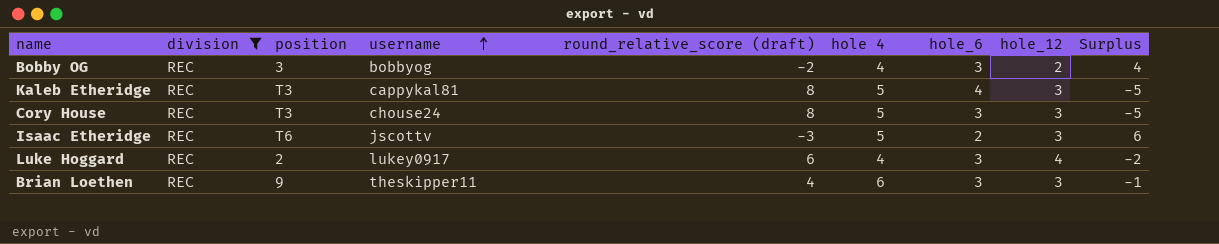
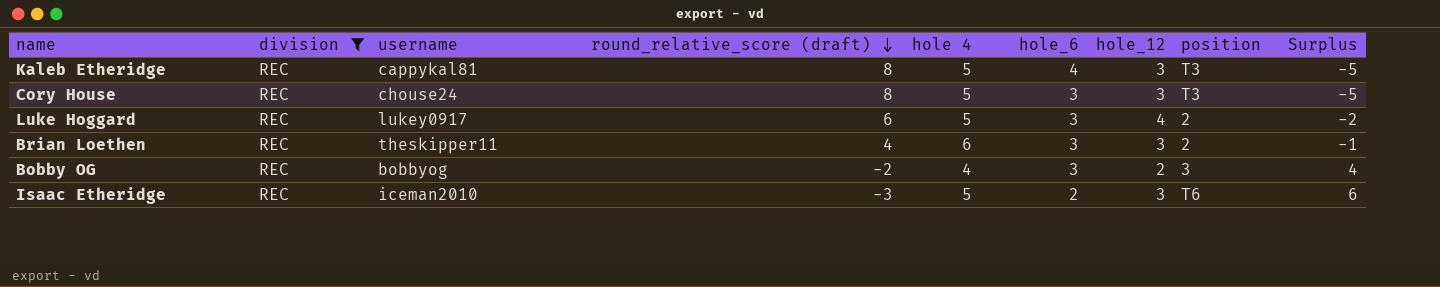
row order: username ascending -> round_relative_score (draft) descending
column position | position: 3 -> 8
Luke Hoggard | hole 4: 4 -> 5
Brian Loethen | position: 9 -> 2
Isaac Etheridge | username: jscottv -> iceman2010

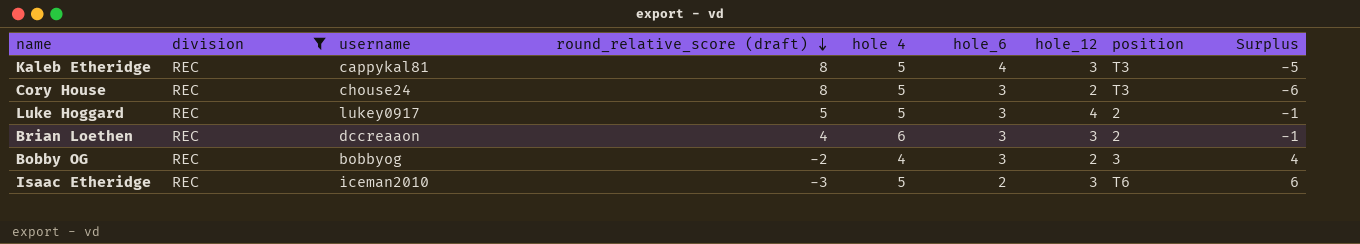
Cory House | hole_12: 3 -> 2
Cory House | Surplus: -5 -> -6
Luke Hoggard | round_relative_score (draft): 6 -> 5
Luke Hoggard | Surplus: -2 -> -1
Brian Loethen | username: theskipper11 -> dccreaaon

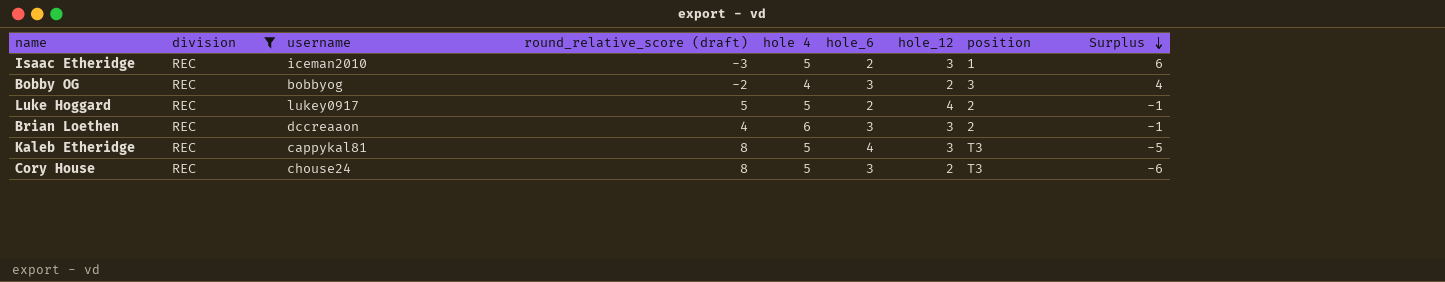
row order: round_relative_score (draft) descending -> Surplus descending
Isaac Etheridge | position: T6 -> 1
Luke Hoggard | hole_6: 3 -> 2

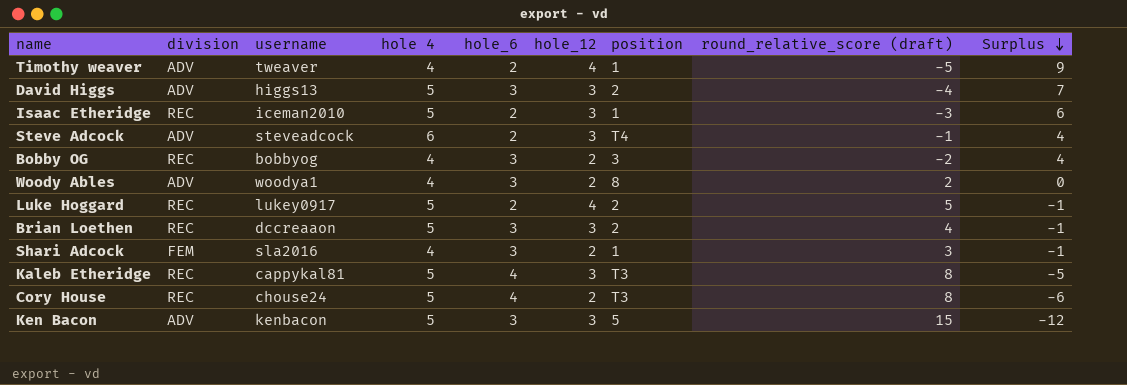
filter: division = REC -> none
column round_relative_score (draft) | position: 4 -> 8
Brian Loethen | hole 4: 6 -> 5
Cory House | hole_6: 3 -> 4

